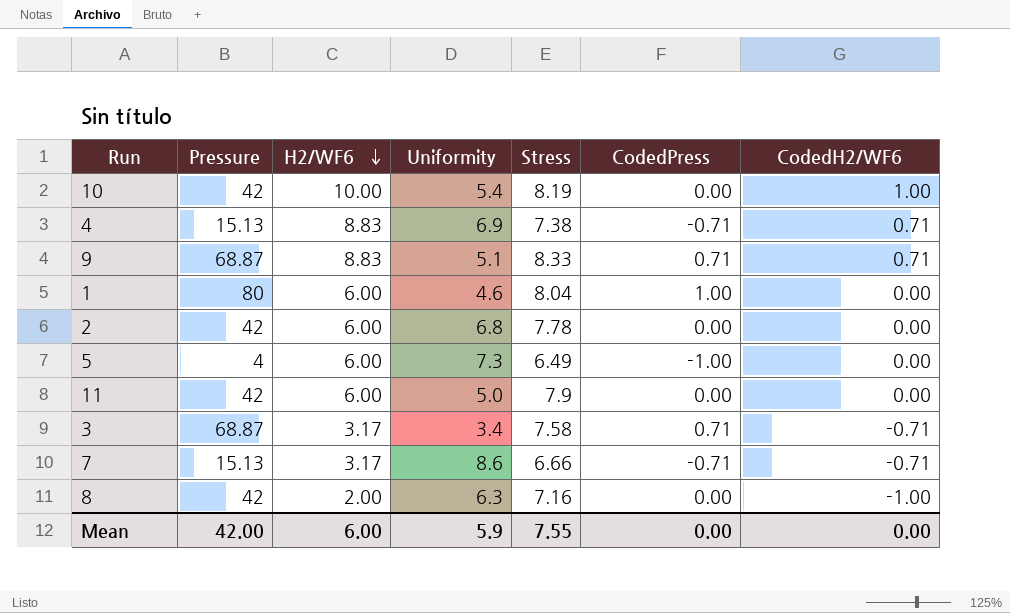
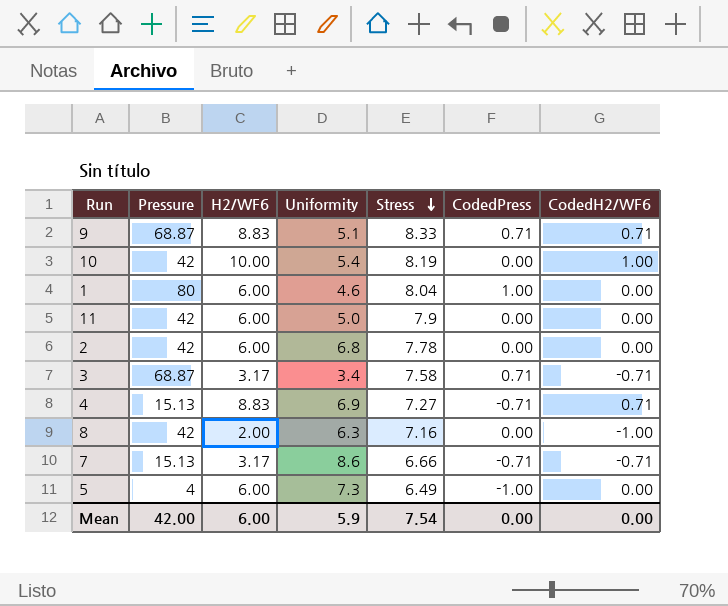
row order: H2/WF6 descending -> Stress descending
4 | Stress: 7.38 -> 7.27
Mean | Stress: 7.55 -> 7.54

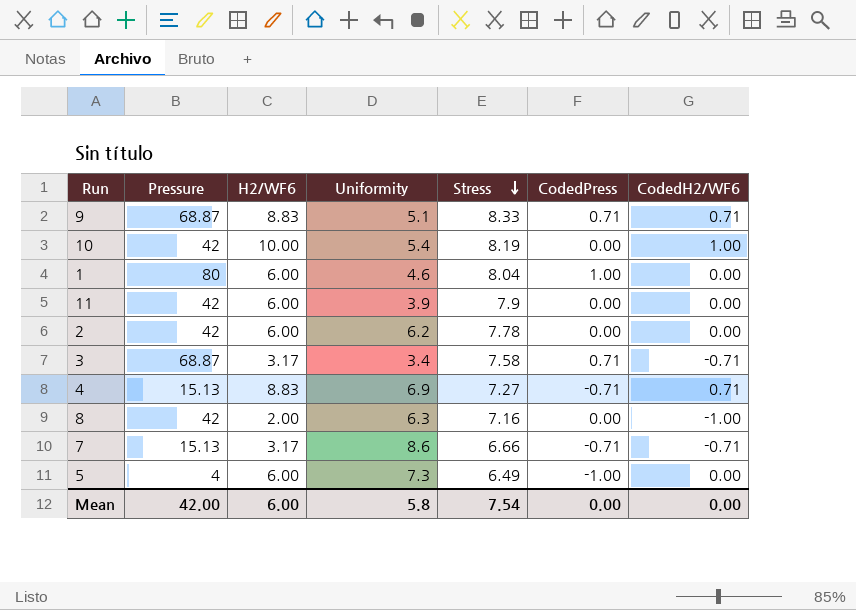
11 | Uniformity: 5.0 -> 3.9
2 | Uniformity: 6.8 -> 6.2
Mean | Uniformity: 5.9 -> 5.8

